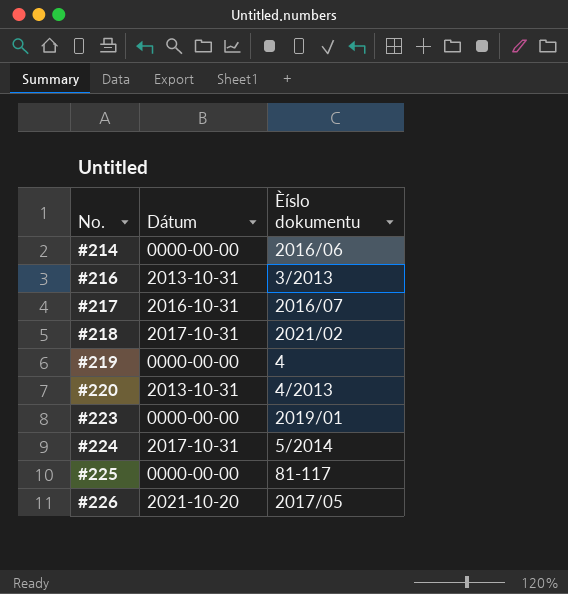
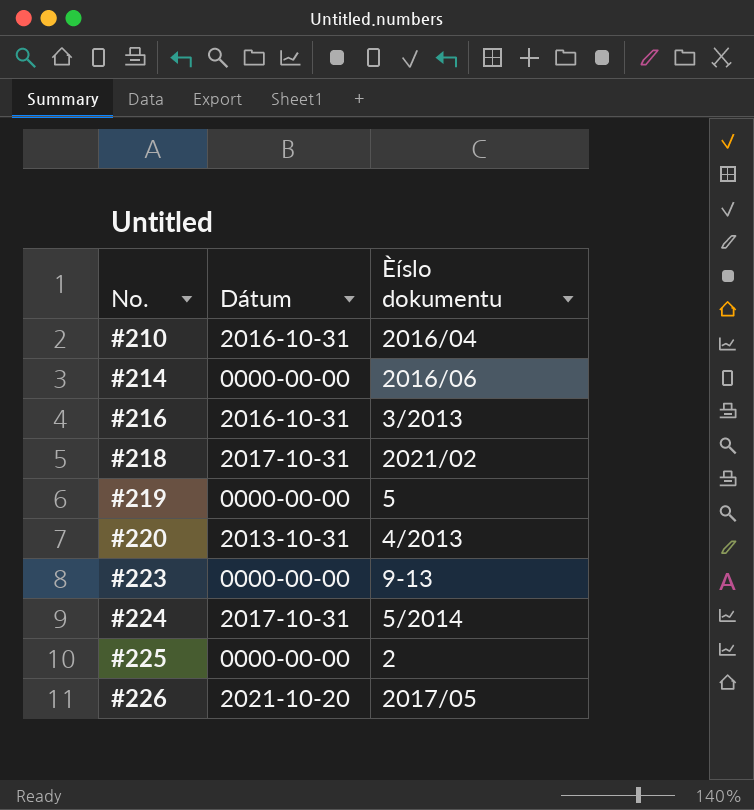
row #217: 2016-10-31 | 2016/07 -> none
row #210: none -> 2016-10-31 | 2016/04
#216 | Dátum: 2013-10-31 -> 2016-10-31
#219 | Èíslo dokumentu: 4 -> 5
#223 | Èíslo dokumentu: 2019/01 -> 9-13
#225 | Èíslo dokumentu: 81-117 -> 2

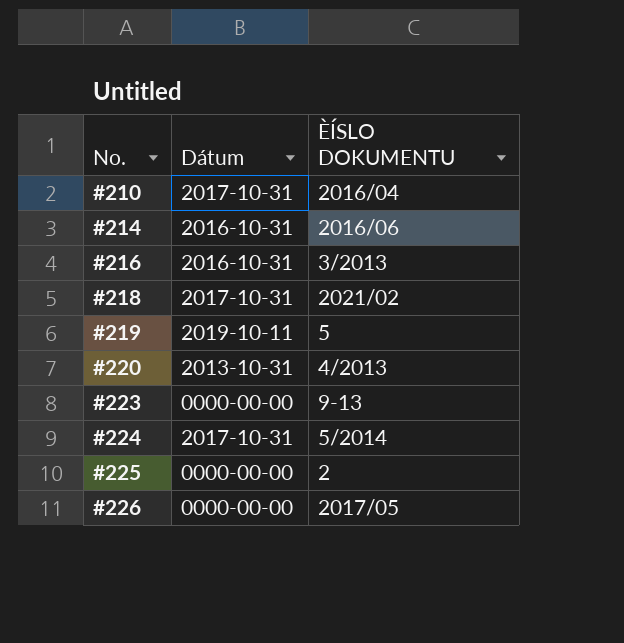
column name: Èíslo dokumentu -> ÈÍSLO DOKUMENTU
#210 | Dátum: 2016-10-31 -> 2017-10-31
#214 | Dátum: 0000-00-00 -> 2016-10-31
#219 | Dátum: 0000-00-00 -> 2019-10-11
#226 | Dátum: 2021-10-20 -> 0000-00-00

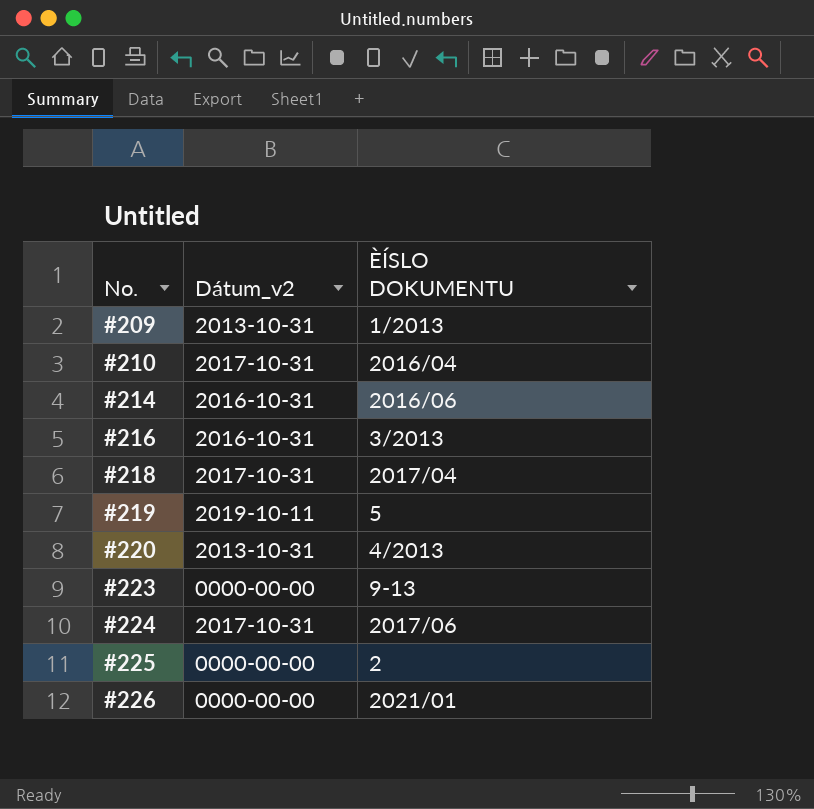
column name: Dátum -> Dátum_v2
row #209: none -> 2013-10-31 | 1/2013
#218 | ÈÍSLO DOKUMENTU: 2021/02 -> 2017/04
#224 | ÈÍSLO DOKUMENTU: 5/2014 -> 2017/06
#226 | ÈÍSLO DOKUMENTU: 2017/05 -> 2021/01

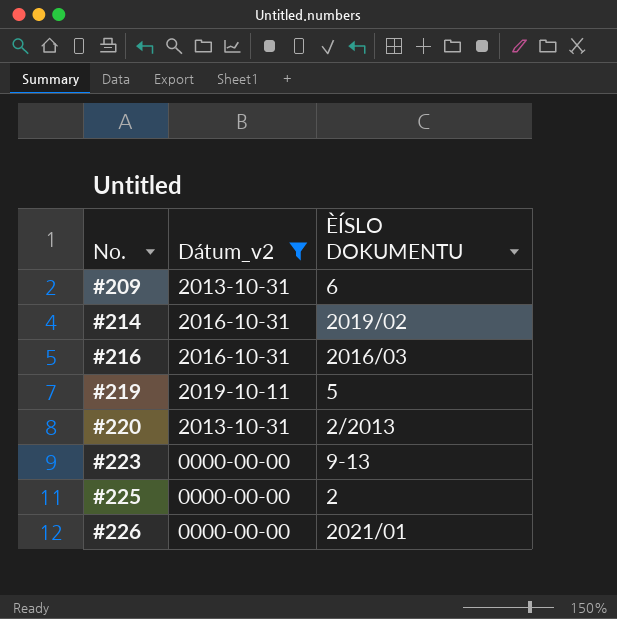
filter: none -> Dátum_v2 != 2017-10-31
#209 | ÈÍSLO DOKUMENTU: 1/2013 -> 6
#214 | ÈÍSLO DOKUMENTU: 2016/06 -> 2019/02
#216 | ÈÍSLO DOKUMENTU: 3/2013 -> 2016/03
#220 | ÈÍSLO DOKUMENTU: 4/2013 -> 2/2013

